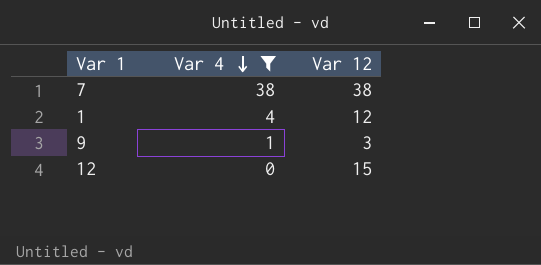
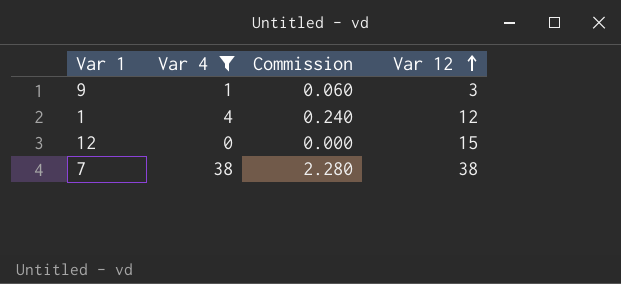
row order: Var 4 descending -> Var 12 ascending
column Commission | formula: none -> [Var 4] * 0.06

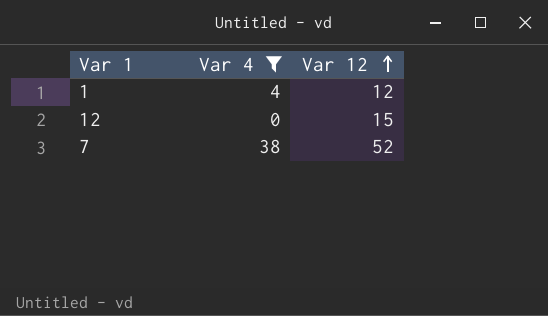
column Commission | formula: [Var 4] * 0.06 -> none
row 9: 1 | 0.060 | 3 -> none
7 | Var 12: 38 -> 52

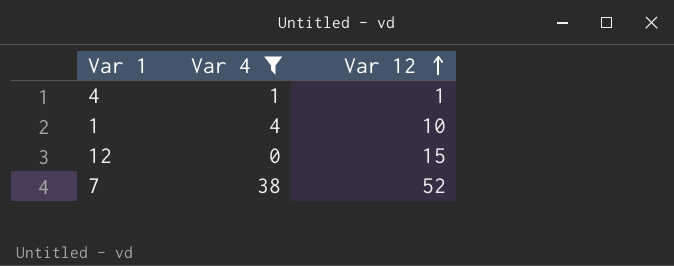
row 4: none -> 1 | 1
1 | Var 12: 12 -> 10

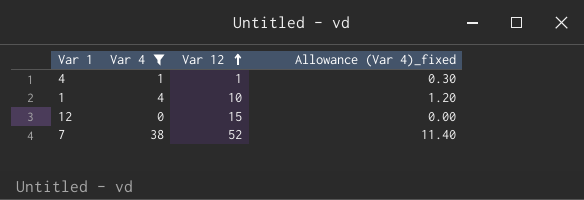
column Allowance (Var 4)_fixed | formula: none -> [Var 4] * 0.3

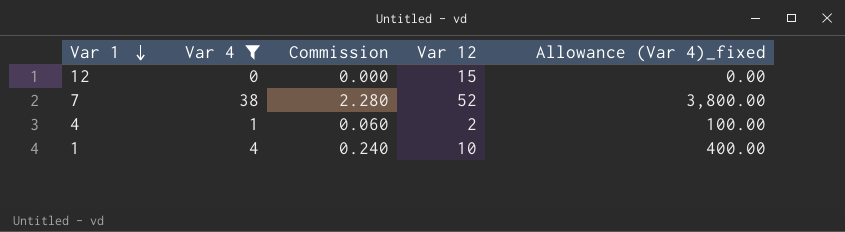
row order: Var 12 ascending -> Var 1 descending
column Commission | formula: none -> [Var 4] * 0.06
column Allowance (Var 4)_fixed | formula: [Var 4] * 0.3 -> [Var 4] * 100
4 | Var 12: 1 -> 2

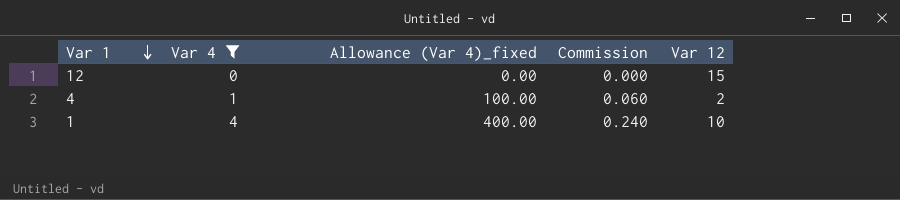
column Allowance (Var 4)_fixed | position: 5 -> 3
row 7: 38 | 2.280 | 52 | 3,800.00 -> none

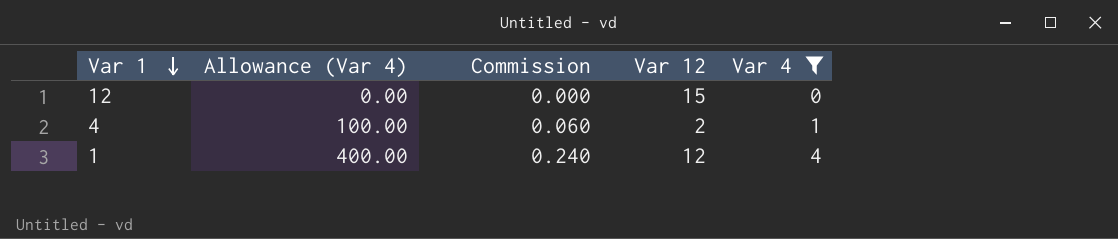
column name: Allowance (Var 4)_fixed -> Allowance (Var 4)
column Var 4 | position: 2 -> 5
1 | Var 12: 10 -> 12

